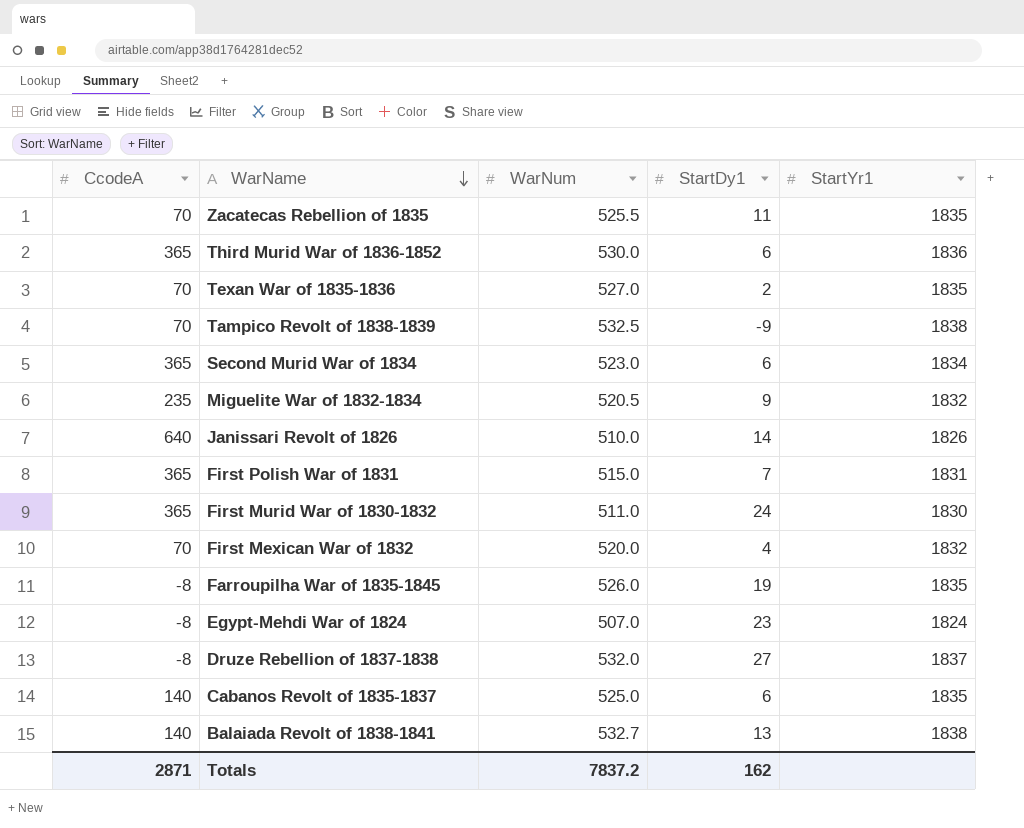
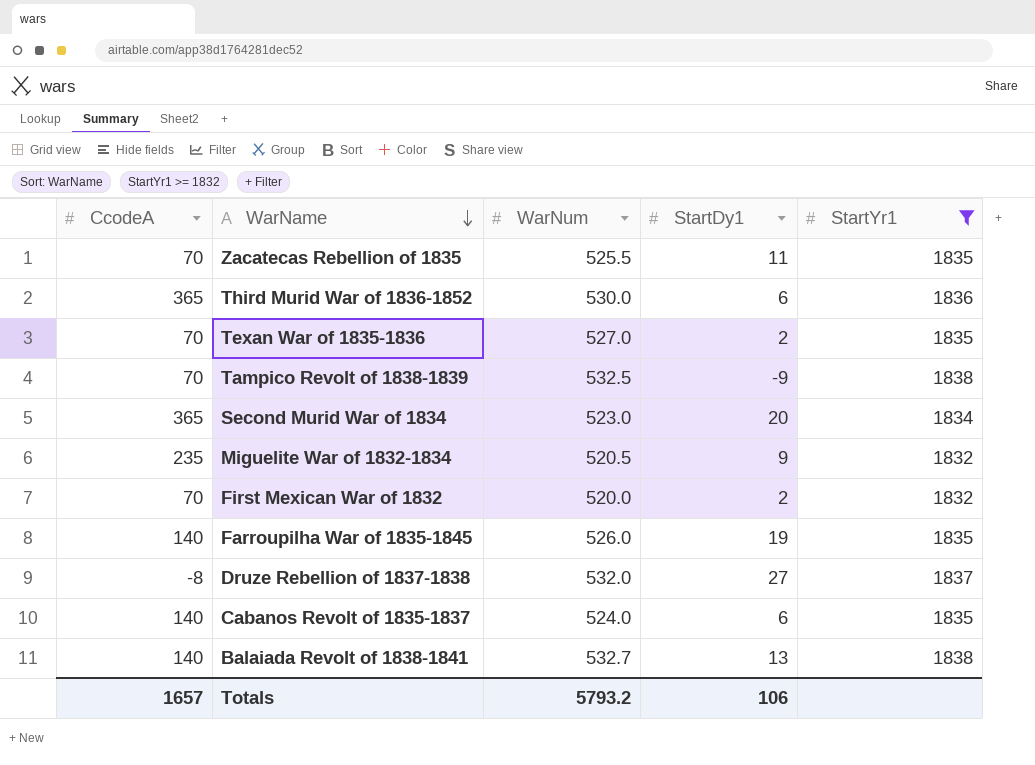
filter: none -> StartYr1 >= 1832
Second Murid War of 1834 | StartDy1: 6 -> 20
First Mexican War of 1832 | StartDy1: 4 -> 2
Farroupilha War of 1835-1845 | CcodeA: -8 -> 140
Cabanos Revolt of 1835-1837 | WarNum: 525.0 -> 524.0
Totals | CcodeA: 2871 -> 1657
Totals | WarNum: 7837.2 -> 5793.2
Totals | StartDy1: 162 -> 106

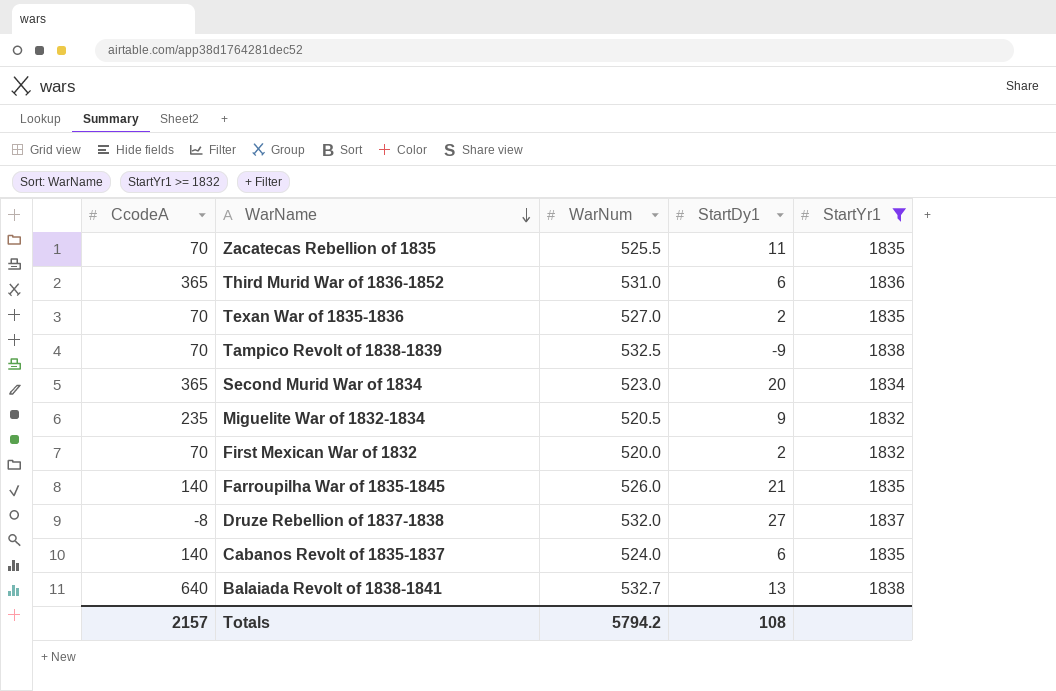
Third Murid War of 1836-1852 | WarNum: 530.0 -> 531.0
Farroupilha War of 1835-1845 | StartDy1: 19 -> 21
Balaiada Revolt of 1838-1841 | CcodeA: 140 -> 640
Totals | CcodeA: 1657 -> 2157
Totals | WarNum: 5793.2 -> 5794.2
Totals | StartDy1: 106 -> 108

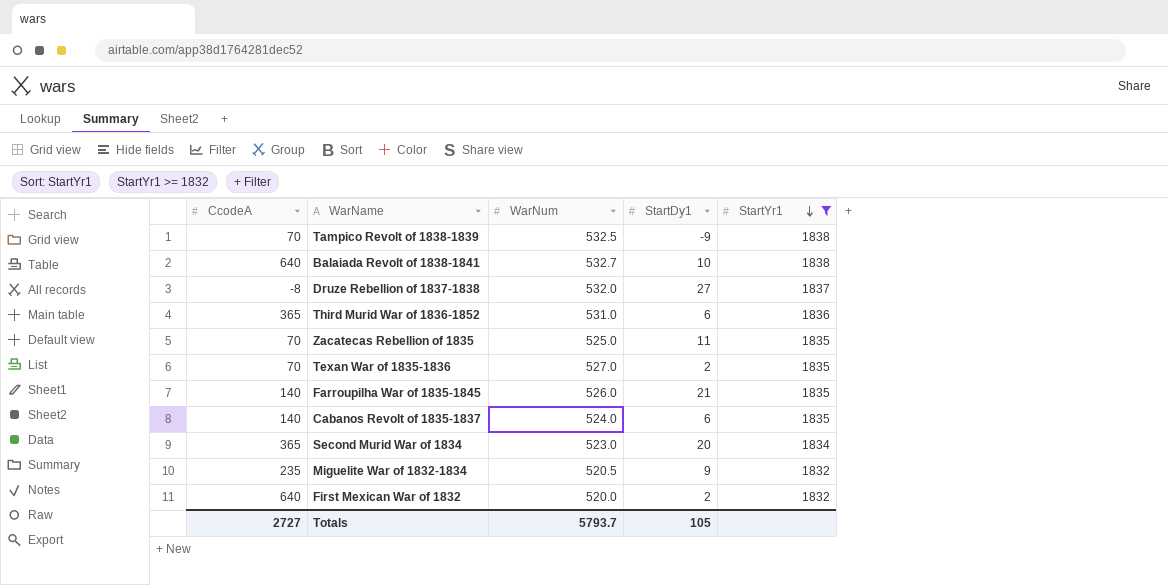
row order: WarName descending -> StartYr1 descending
Balaiada Revolt of 1838-1841 | StartDy1: 13 -> 10
Zacatecas Rebellion of 1835 | WarNum: 525.5 -> 525.0
First Mexican War of 1832 | CcodeA: 70 -> 640
Totals | CcodeA: 2157 -> 2727
Totals | WarNum: 5794.2 -> 5793.7
Totals | StartDy1: 108 -> 105

